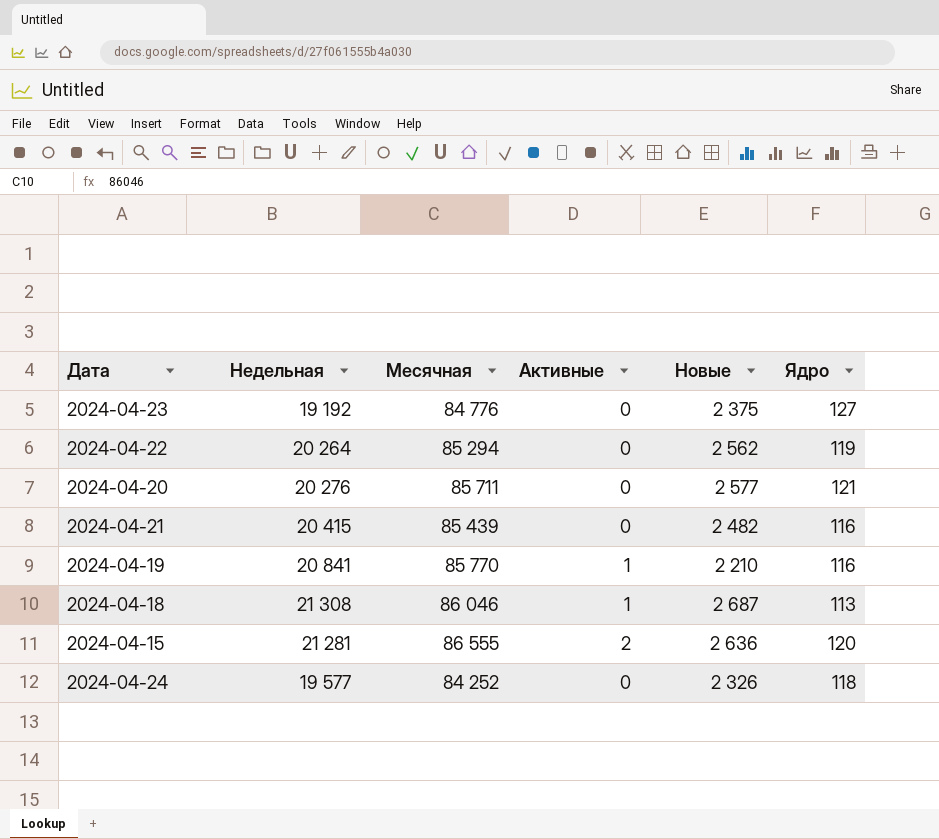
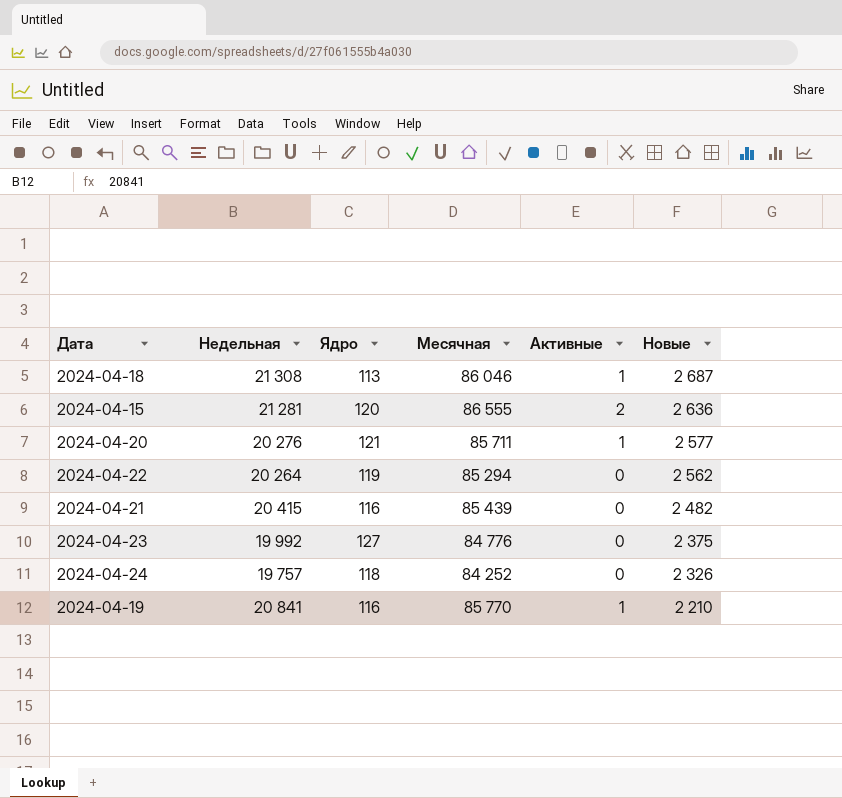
row order: none -> Новые descending
column Ядро | position: 6 -> 3
2024-04-20 | Активные: 0 -> 1
2024-04-23 | Недельная: 19 192 -> 19 992
2024-04-24 | Недельная: 19 577 -> 19 757

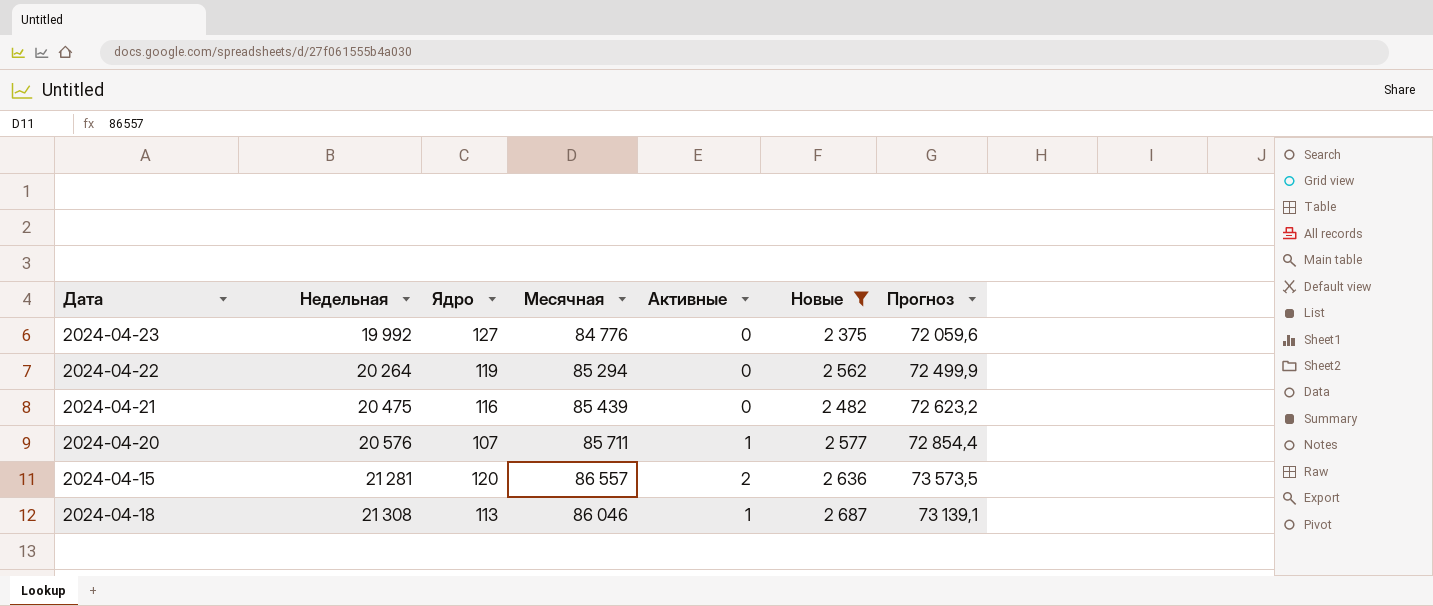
filter: none -> Новые >= 2 375
row order: Новые descending -> Недельная ascending
column Прогноз | formula: none -> [Месячная] * 0,85
2024-04-21 | Недельная: 20 415 -> 20 475
2024-04-20 | Недельная: 20 276 -> 20 576
2024-04-20 | Ядро: 121 -> 107
2024-04-15 | Месячная: 86 555 -> 86 557

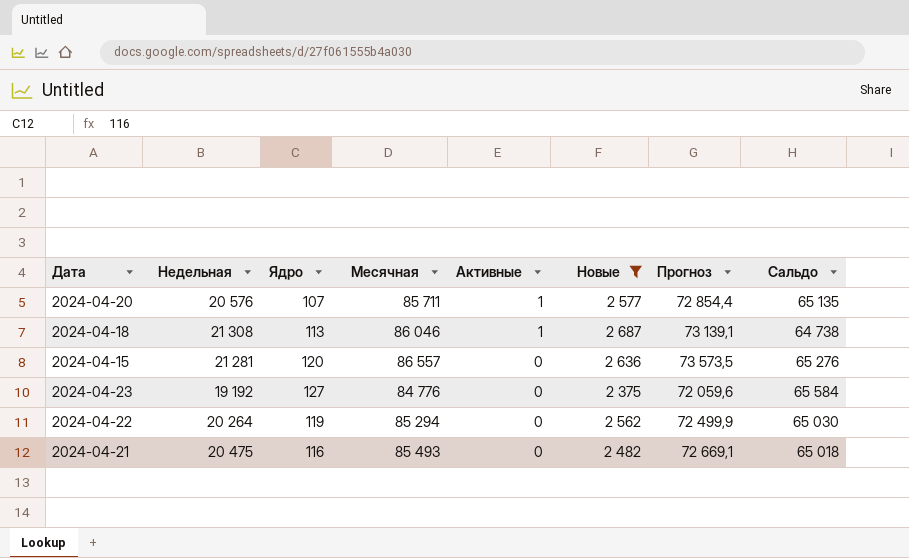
row order: Недельная ascending -> Активные descending
column Сальдо | formula: none -> [Месячная] - [Недельная]
2024-04-15 | Активные: 2 -> 0
2024-04-23 | Недельная: 19 992 -> 19 192
2024-04-21 | Месячная: 85 439 -> 85 493
2024-04-21 | Прогноз: 72 623,2 -> 72 669,1

